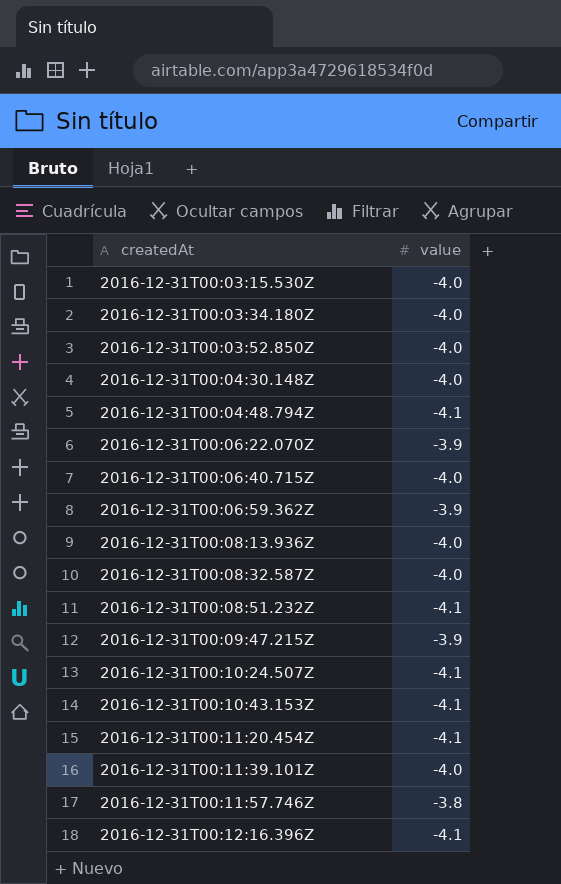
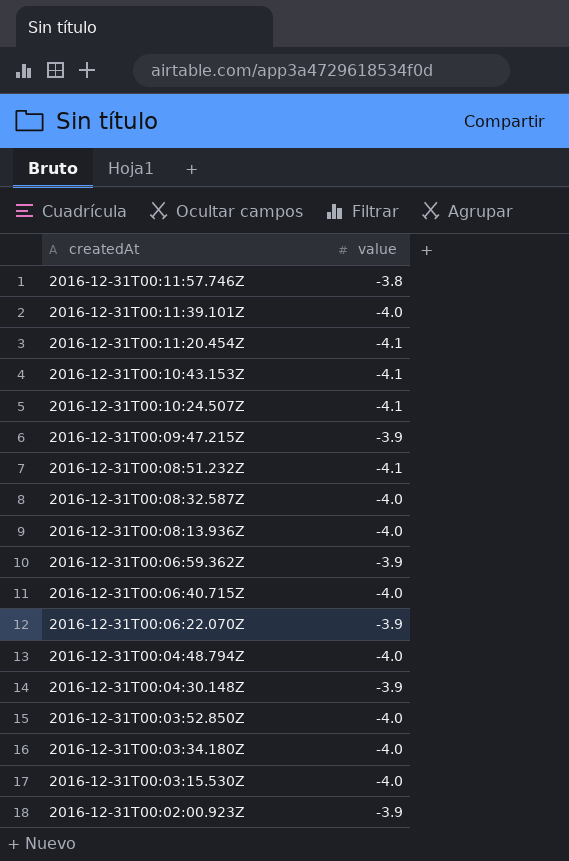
row order: createdAt ascending -> createdAt descending
row 2016-12-31T00:12:16.396Z: -4.1 -> none
2016-12-31T00:04:48.794Z | value: -4.1 -> -4.0
2016-12-31T00:04:30.148Z | value: -4.0 -> -3.9
row 2016-12-31T00:02:00.923Z: none -> -3.9

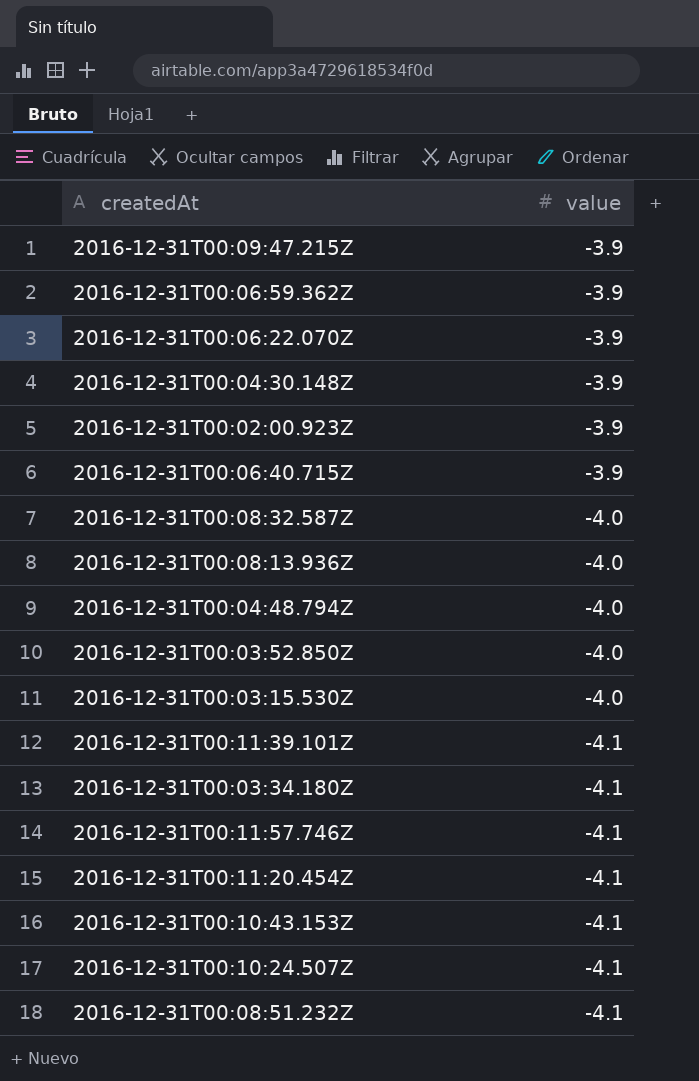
row order: createdAt descending -> value descending
2016-12-31T00:06:40.715Z | value: -4.0 -> -3.9
2016-12-31T00:11:39.101Z | value: -4.0 -> -4.1
2016-12-31T00:03:34.180Z | value: -4.0 -> -4.1
2016-12-31T00:11:57.746Z | value: -3.8 -> -4.1

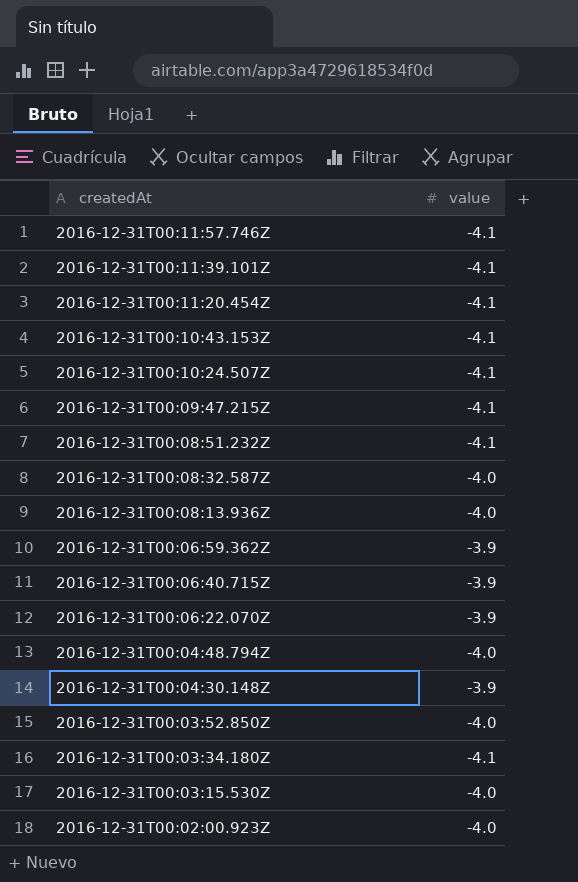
row order: value descending -> createdAt descending
2016-12-31T00:09:47.215Z | value: -3.9 -> -4.1
2016-12-31T00:02:00.923Z | value: -3.9 -> -4.0

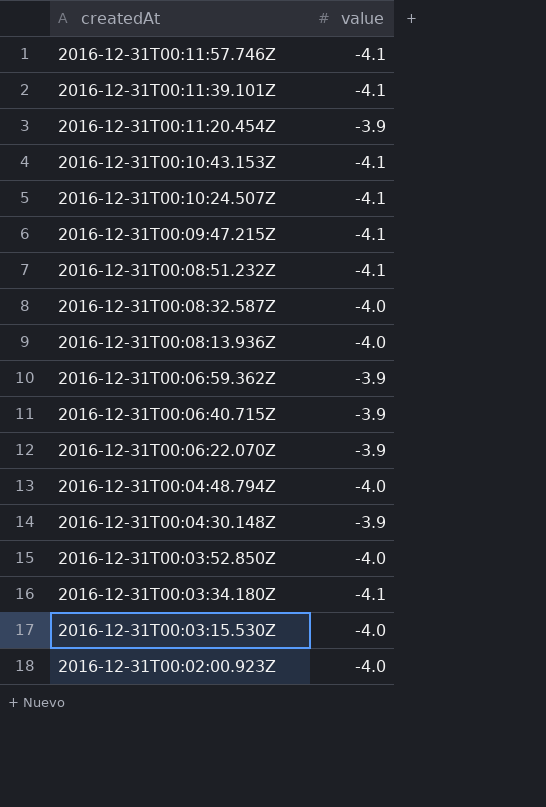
2016-12-31T00:11:20.454Z | value: -4.1 -> -3.9

